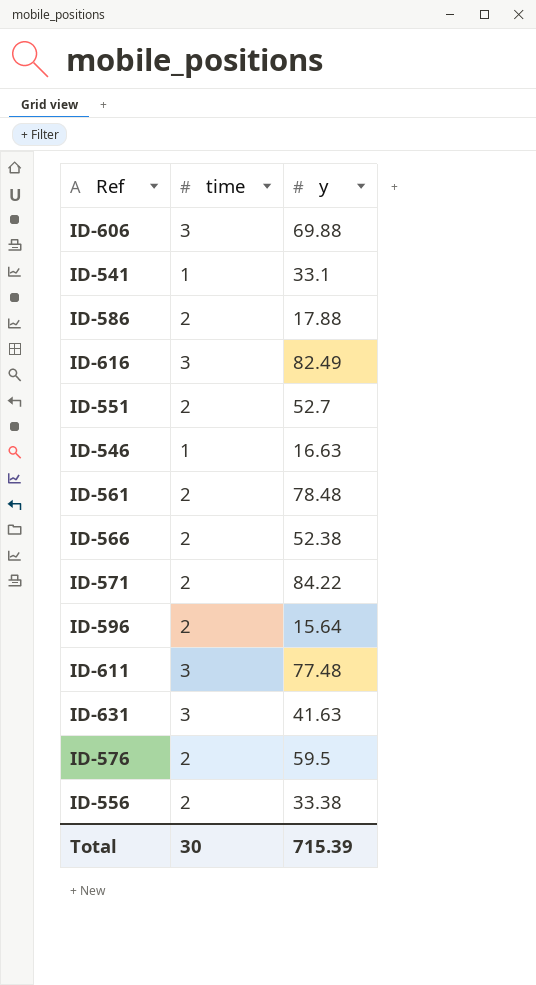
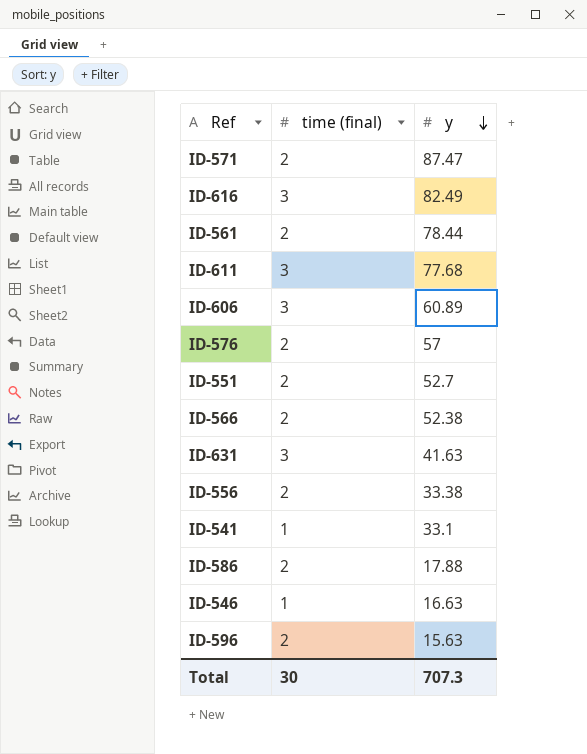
row order: none -> y descending
column name: time -> time (final)
ID-571 | y: 84.22 -> 87.47
ID-561 | y: 78.48 -> 78.44
ID-611 | y: 77.48 -> 77.68
ID-606 | y: 69.88 -> 60.89
ID-576 | y: 59.5 -> 57
ID-596 | y: 15.64 -> 15.63
Total | y: 715.39 -> 707.3

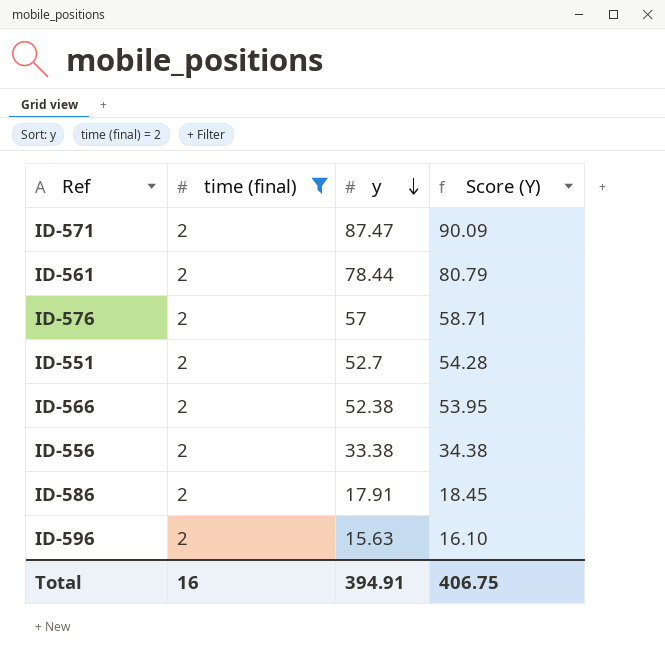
filter: none -> time (final) = 2
column Score (Y) | formula: none -> [y] * 1.03
ID-586 | y: 17.88 -> 17.91
Total | time (final): 30 -> 16
Total | y: 707.3 -> 394.91

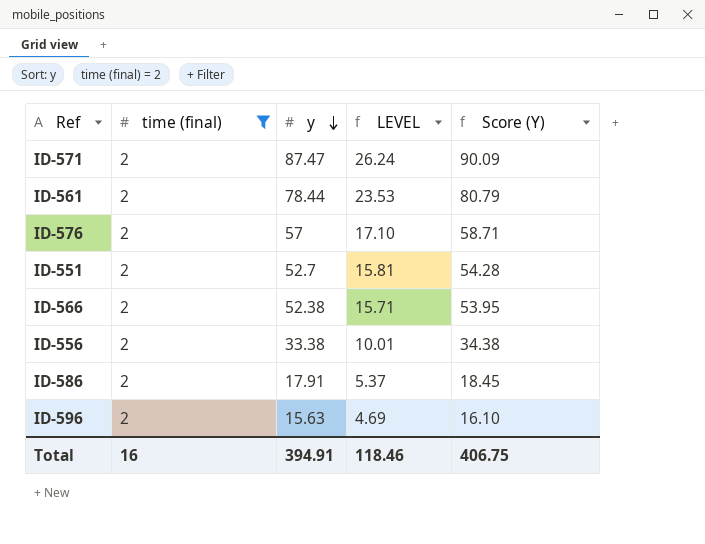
column LEVEL | formula: none -> [y] * 0.3

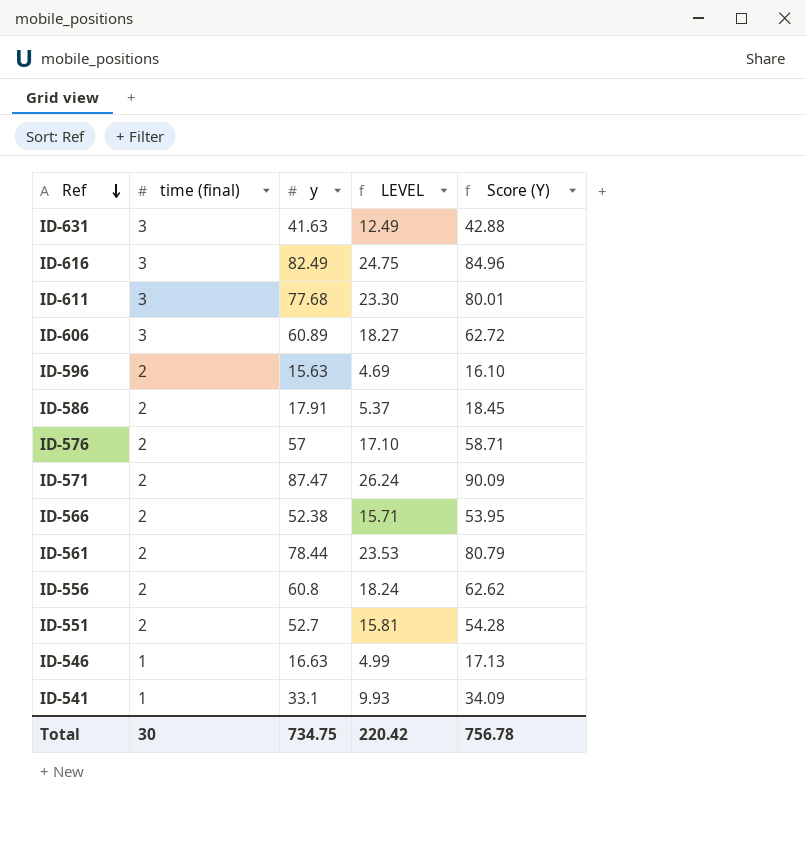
filter: time (final) = 2 -> none
row order: y descending -> Ref descending
ID-556 | y: 33.38 -> 60.8
ID-556 | LEVEL: 10.01 -> 18.24
ID-556 | Score (Y): 34.38 -> 62.62
Total | time (final): 16 -> 30
Total | y: 394.91 -> 734.75
Total | LEVEL: 118.46 -> 220.42
Total | Score (Y): 406.75 -> 756.78

